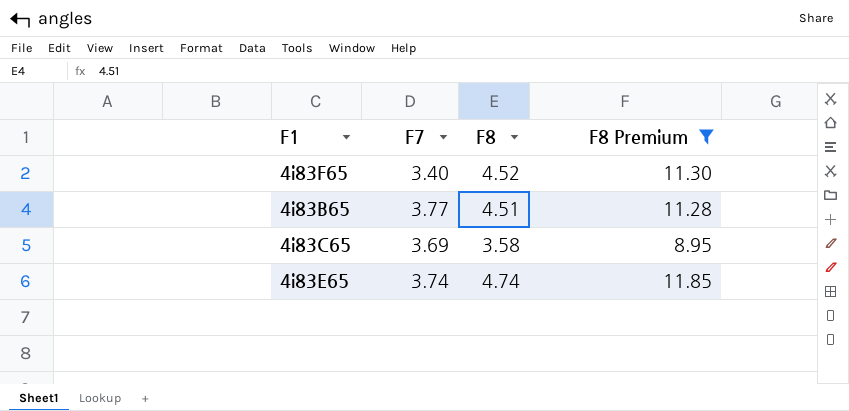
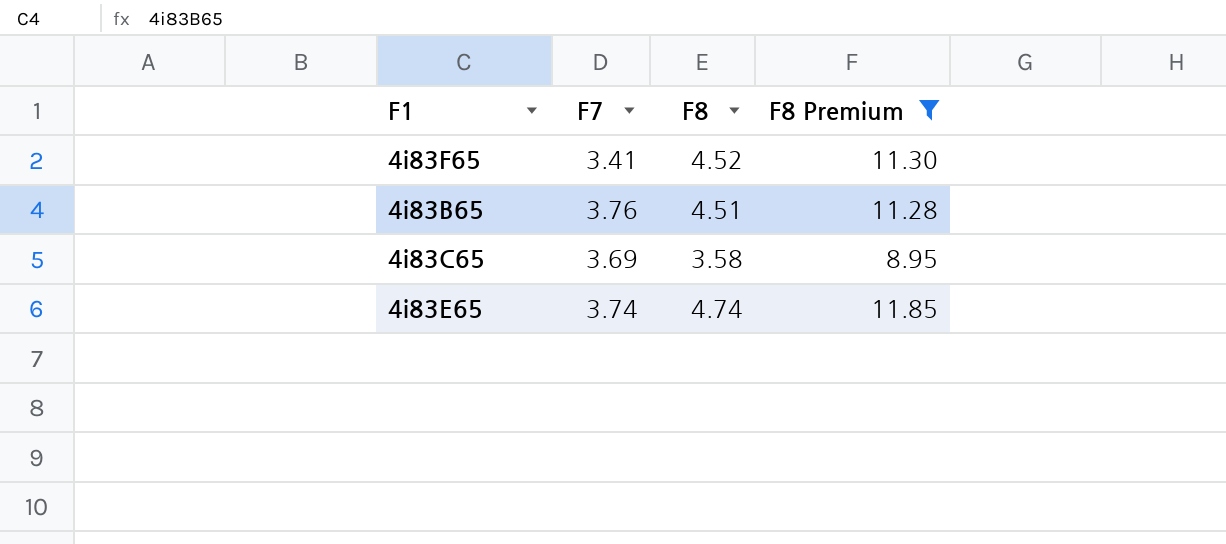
4i83F65 | F7: 3.40 -> 3.41
4i83B65 | F7: 3.77 -> 3.76

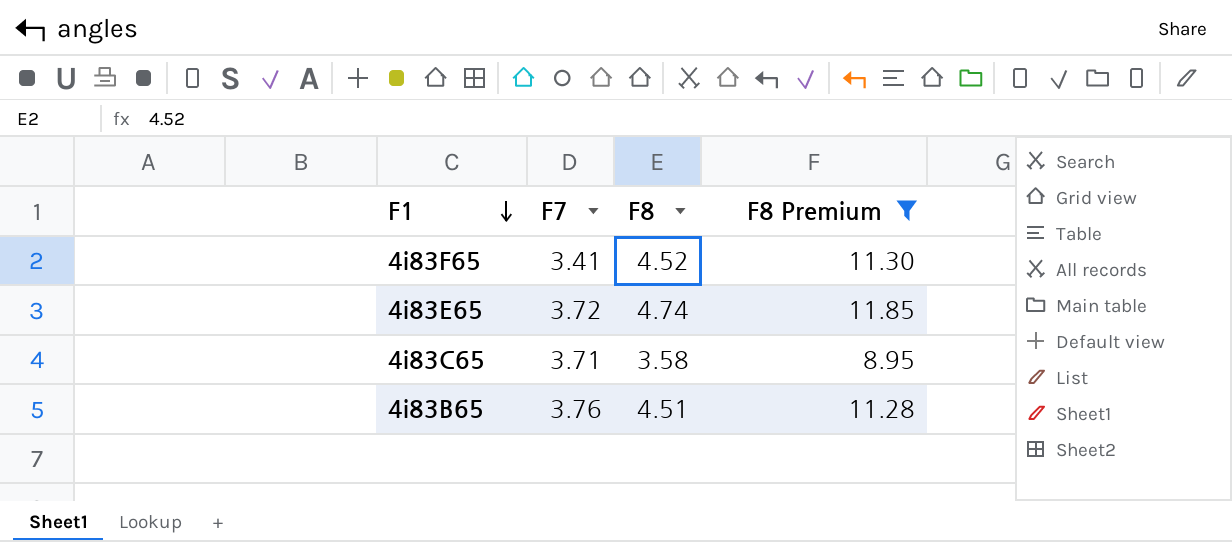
row order: none -> F1 descending
4i83E65 | F7: 3.74 -> 3.72
4i83C65 | F7: 3.69 -> 3.71

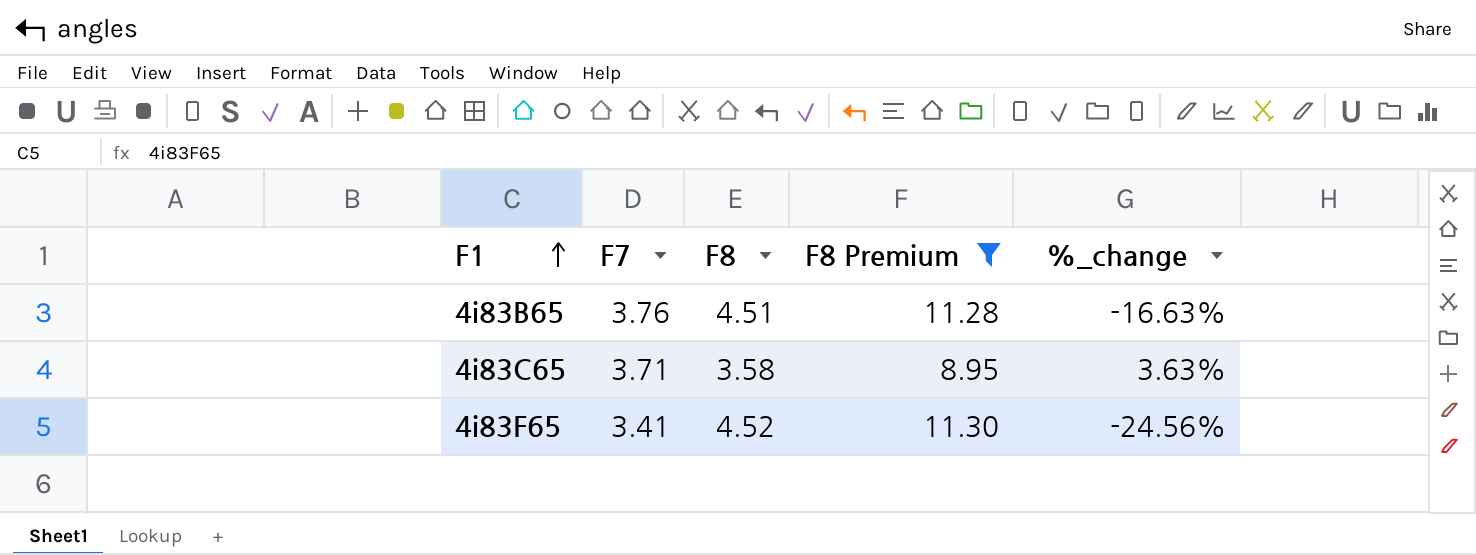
row order: F1 descending -> F1 ascending
column %_change | formula: none -> ([F7] - [F8]) / [F8]
row 4i83E65: 3.72 | 4.74 | 11.85 -> none

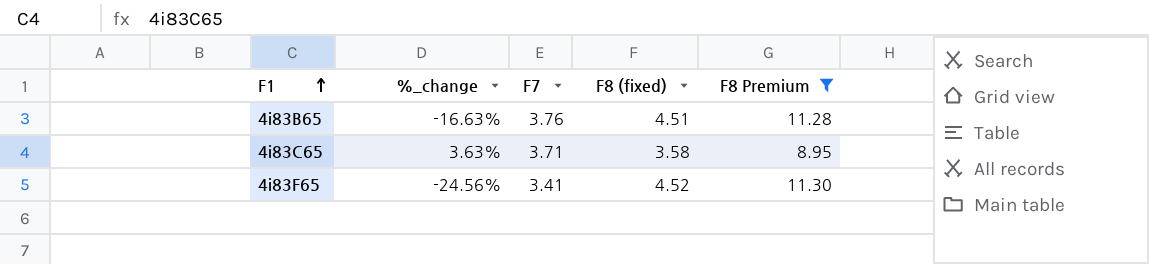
column %_change | position: 5 -> 2
column name: F8 -> F8 (fixed)

